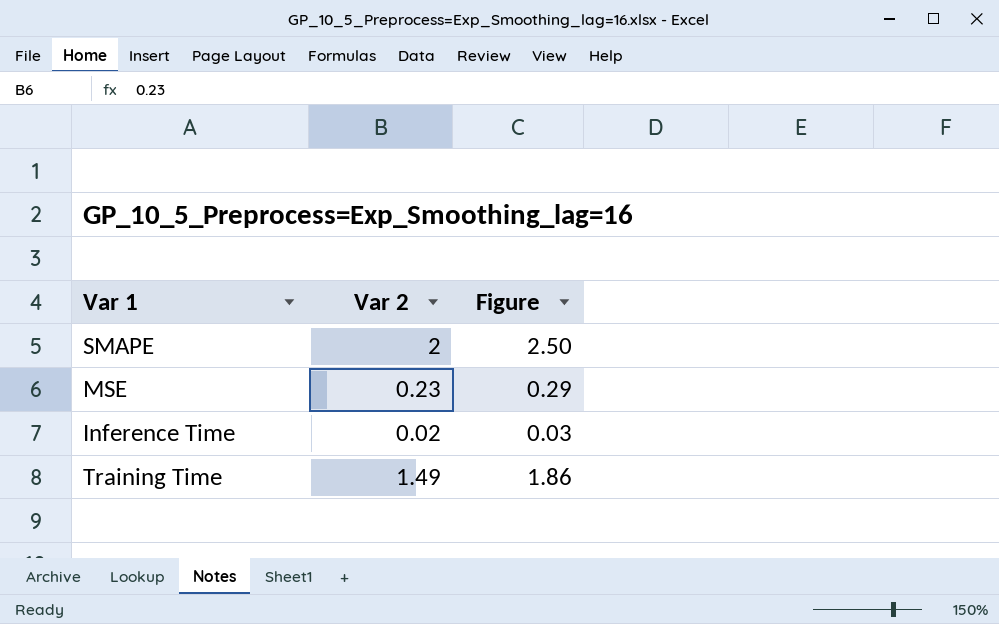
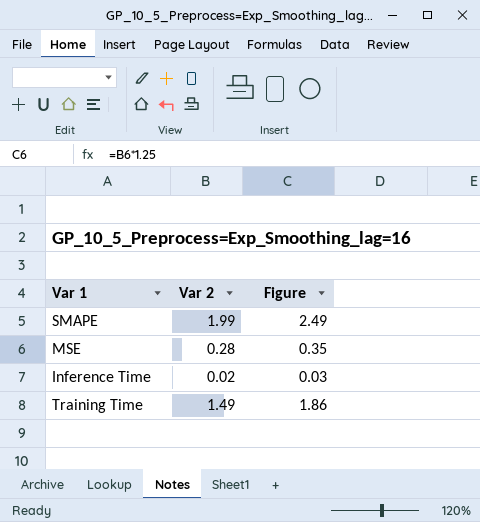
SMAPE | Var 2: 2 -> 1.99
SMAPE | Figure: 2.50 -> 2.49
MSE | Var 2: 0.23 -> 0.28
MSE | Figure: 0.29 -> 0.35

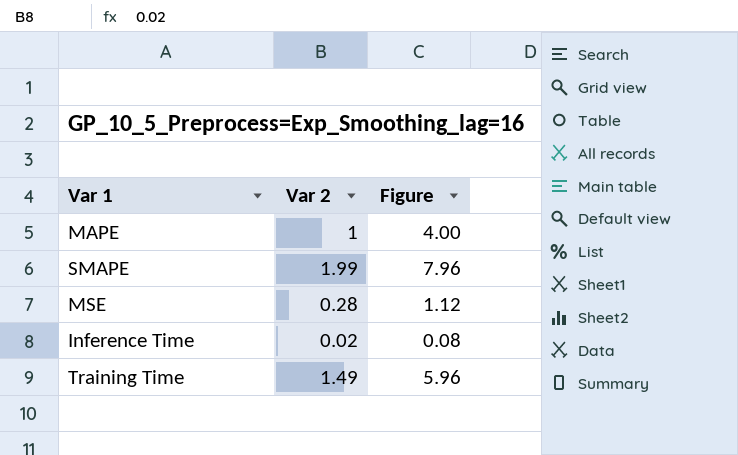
column Figure | formula: [Var 2] * 1.25 -> [Var 2] * 4
row MAPE: none -> 1 | 4.00

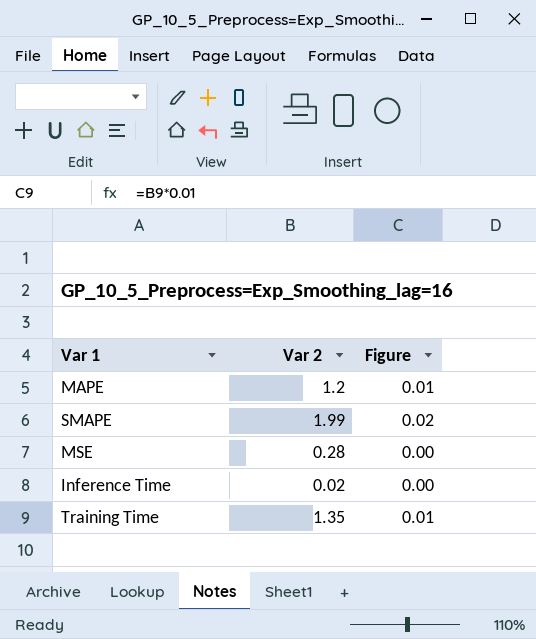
column Figure | formula: [Var 2] * 4 -> [Var 2] * 0.01
MAPE | Var 2: 1 -> 1.2
Training Time | Var 2: 1.49 -> 1.35

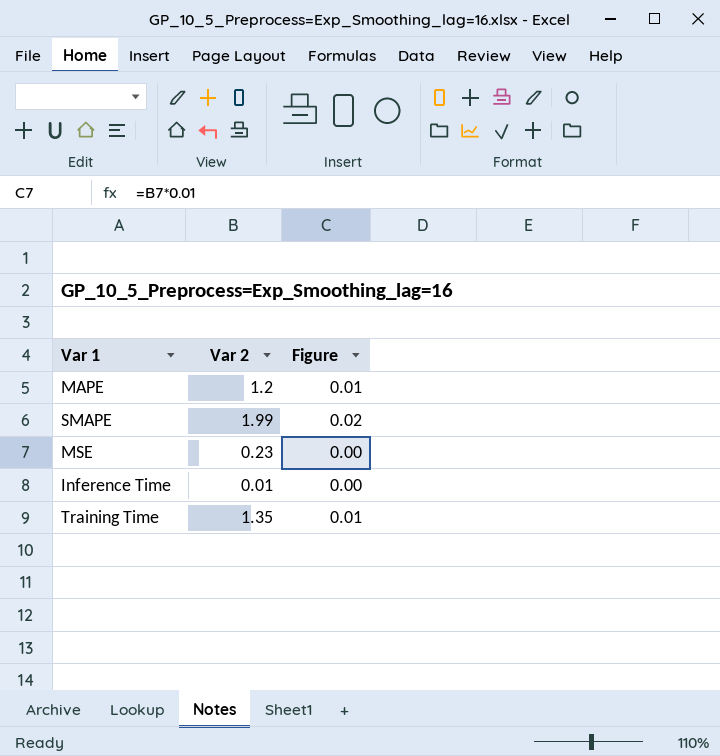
MSE | Var 2: 0.28 -> 0.23
Inference Time | Var 2: 0.02 -> 0.01

